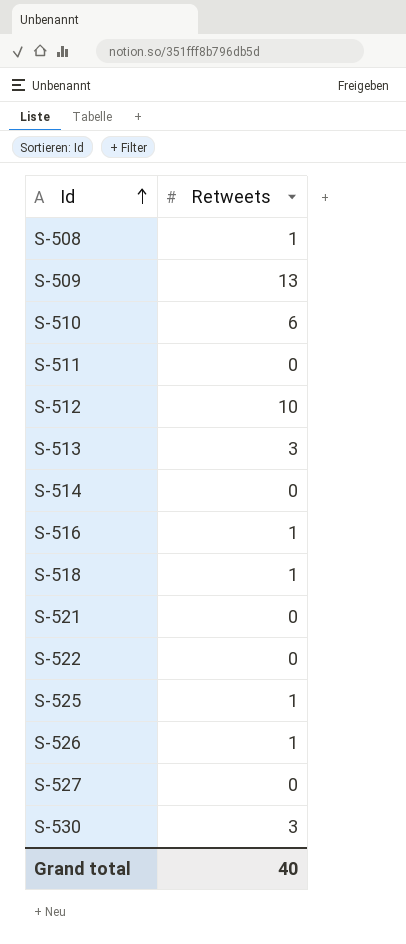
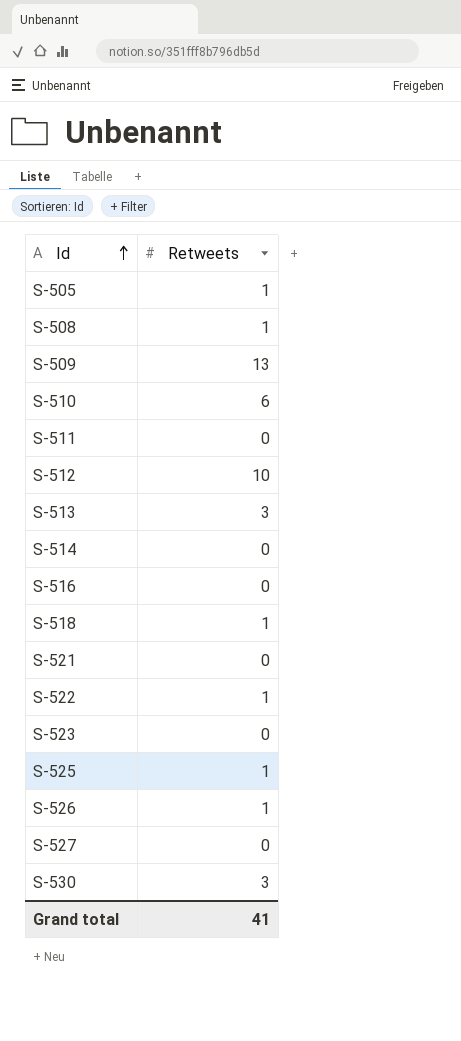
row S-505: none -> 1
S-516 | Retweets: 1 -> 0
S-522 | Retweets: 0 -> 1
row S-523: none -> 0
Grand total | Retweets: 40 -> 41

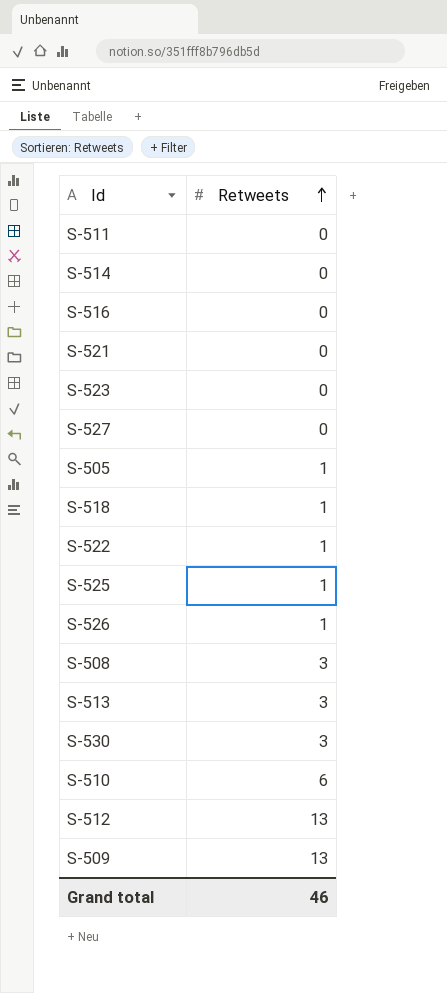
row order: Id ascending -> Retweets ascending
S-508 | Retweets: 1 -> 3
S-512 | Retweets: 10 -> 13
Grand total | Retweets: 41 -> 46

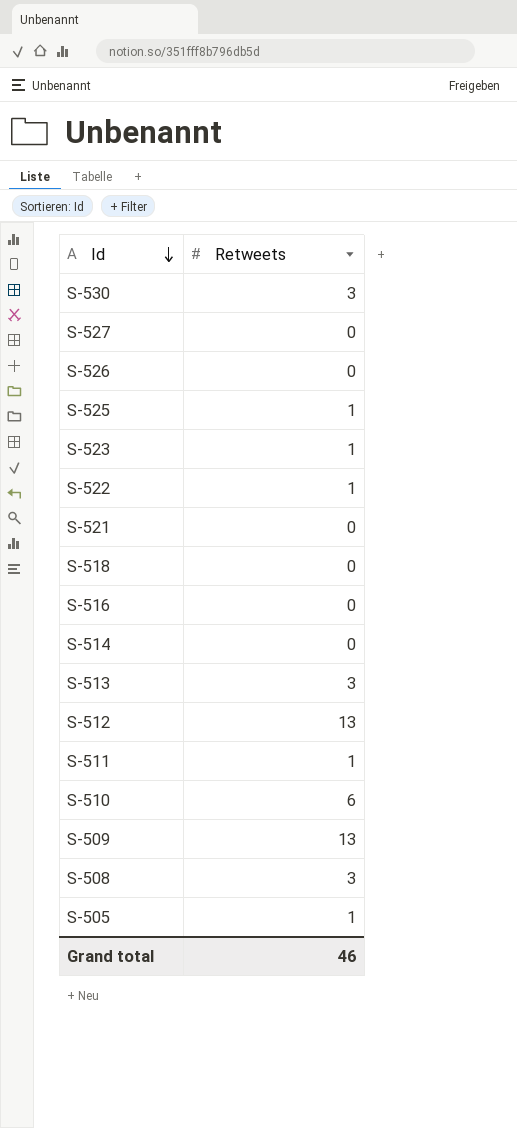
row order: Retweets ascending -> Id descending
S-526 | Retweets: 1 -> 0
S-523 | Retweets: 0 -> 1
S-518 | Retweets: 1 -> 0
S-511 | Retweets: 0 -> 1

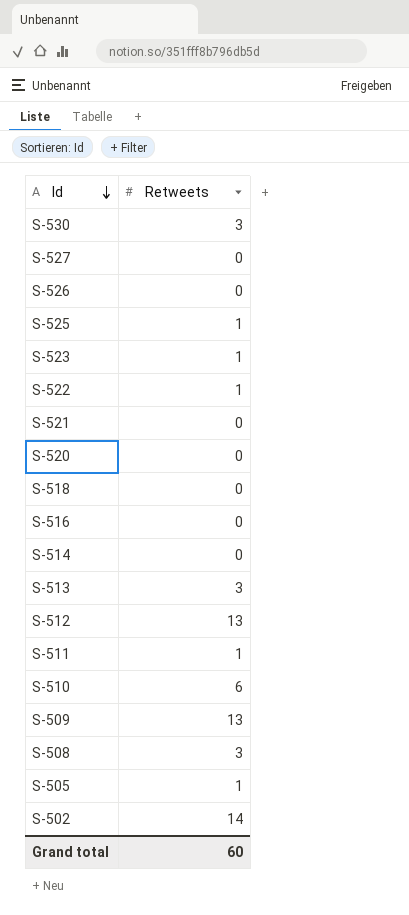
row S-520: none -> 0
row S-502: none -> 14
Grand total | Retweets: 46 -> 60

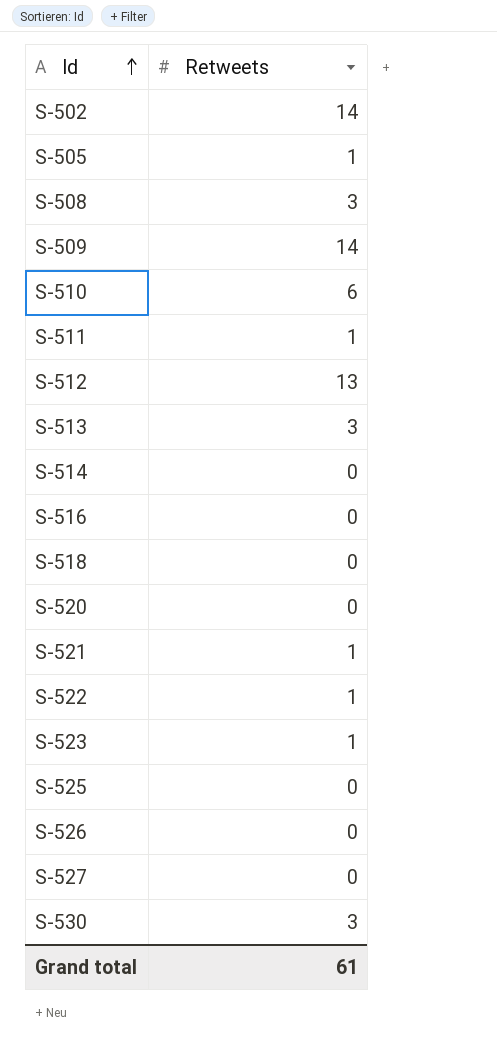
row order: Id descending -> Id ascending
S-509 | Retweets: 13 -> 14
S-521 | Retweets: 0 -> 1
S-525 | Retweets: 1 -> 0
Grand total | Retweets: 60 -> 61

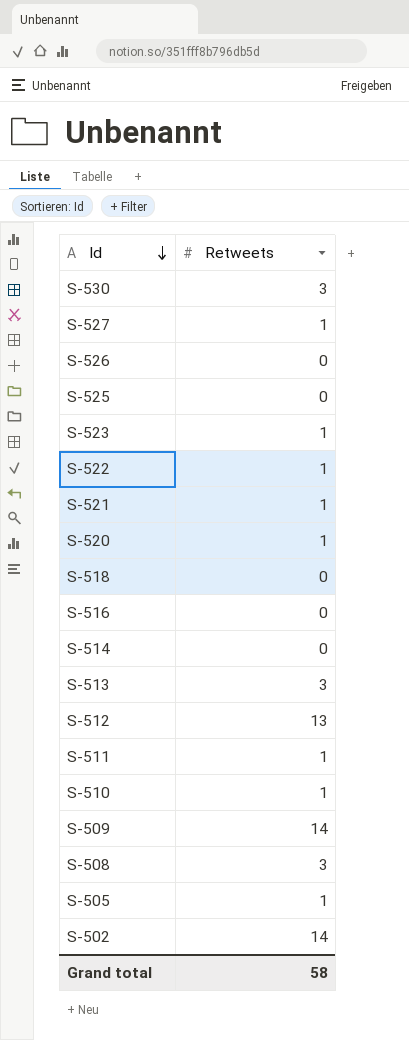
row order: Id ascending -> Id descending
S-527 | Retweets: 0 -> 1
S-520 | Retweets: 0 -> 1
S-510 | Retweets: 6 -> 1
Grand total | Retweets: 61 -> 58

